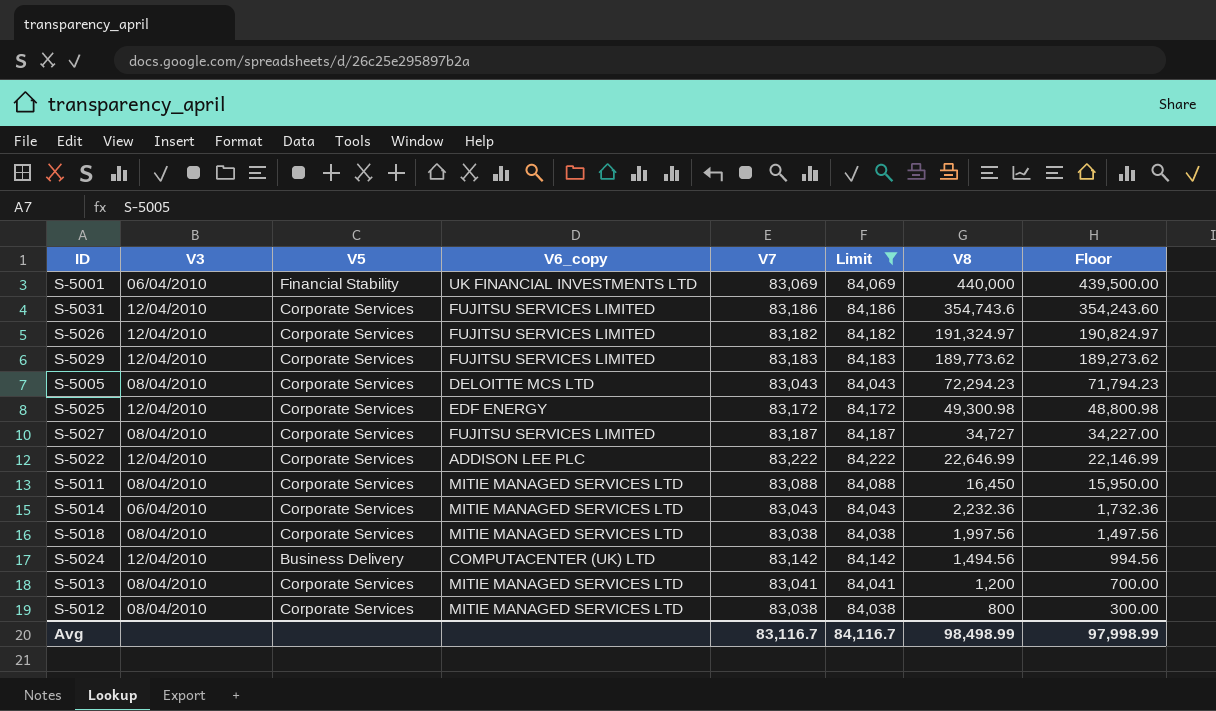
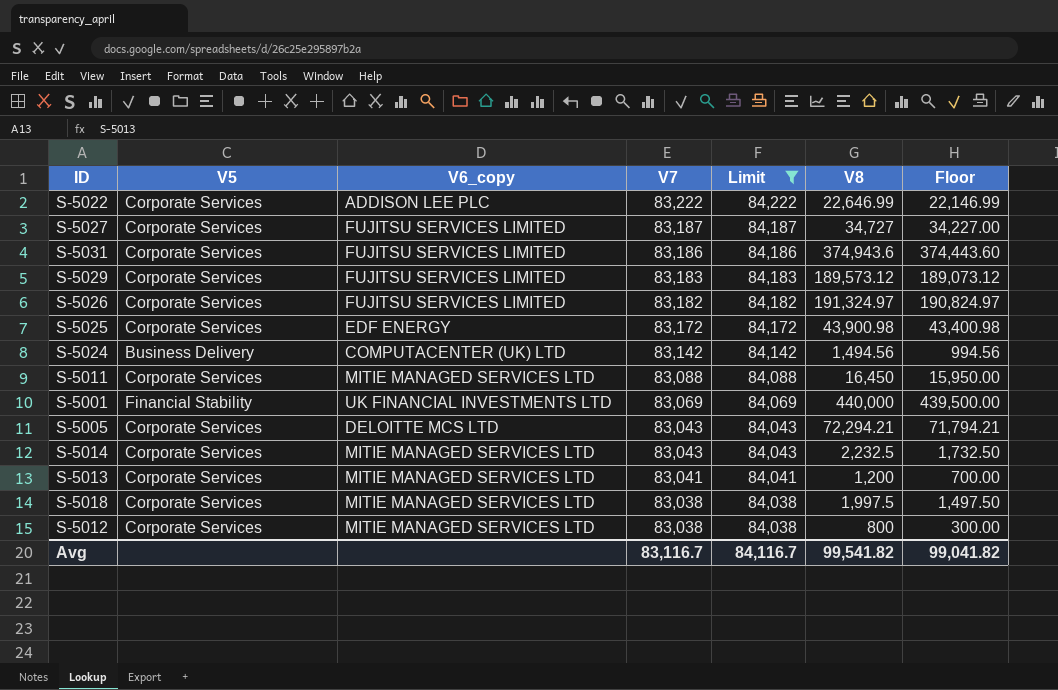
row order: V8 descending -> V7 descending
column V3 | position: 2 -> none
S-5031 | V8: 354,743.6 -> 374,943.6
S-5031 | Floor: 354,243.60 -> 374,443.60
S-5029 | V8: 189,773.62 -> 189,573.12
S-5029 | Floor: 189,273.62 -> 189,073.12
S-5025 | V8: 49,300.98 -> 43,900.98
S-5025 | Floor: 48,800.98 -> 43,400.98
S-5005 | V8: 72,294.23 -> 72,294.21
S-5005 | Floor: 71,794.23 -> 71,794.21
S-5014 | V8: 2,232.36 -> 2,232.5
S-5014 | Floor: 1,732.36 -> 1,732.50
S-5018 | V8: 1,997.56 -> 1,997.5
S-5018 | Floor: 1,497.56 -> 1,497.50
Avg | V8: 98,498.99 -> 99,541.82
Avg | Floor: 97,998.99 -> 99,041.82

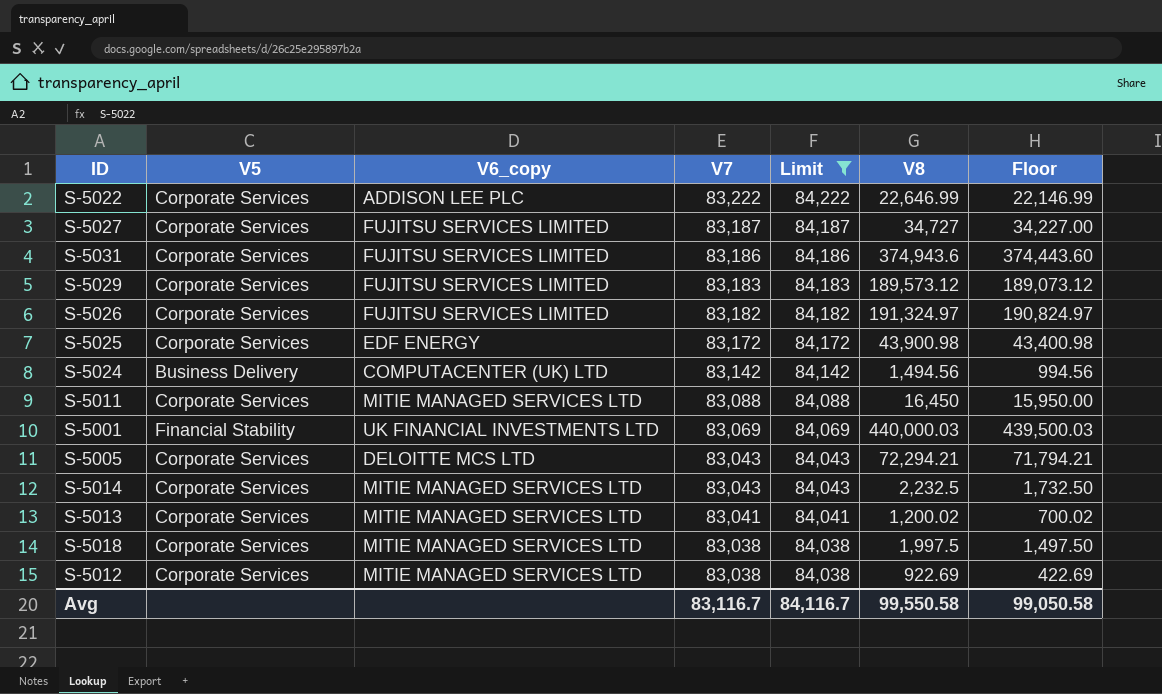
S-5001 | V8: 440,000 -> 440,000.03
S-5001 | Floor: 439,500.00 -> 439,500.03
S-5013 | V8: 1,200 -> 1,200.02
S-5013 | Floor: 700.00 -> 700.02
S-5012 | V8: 800 -> 922.69
S-5012 | Floor: 300.00 -> 422.69
Avg | V8: 99,541.82 -> 99,550.58
Avg | Floor: 99,041.82 -> 99,050.58

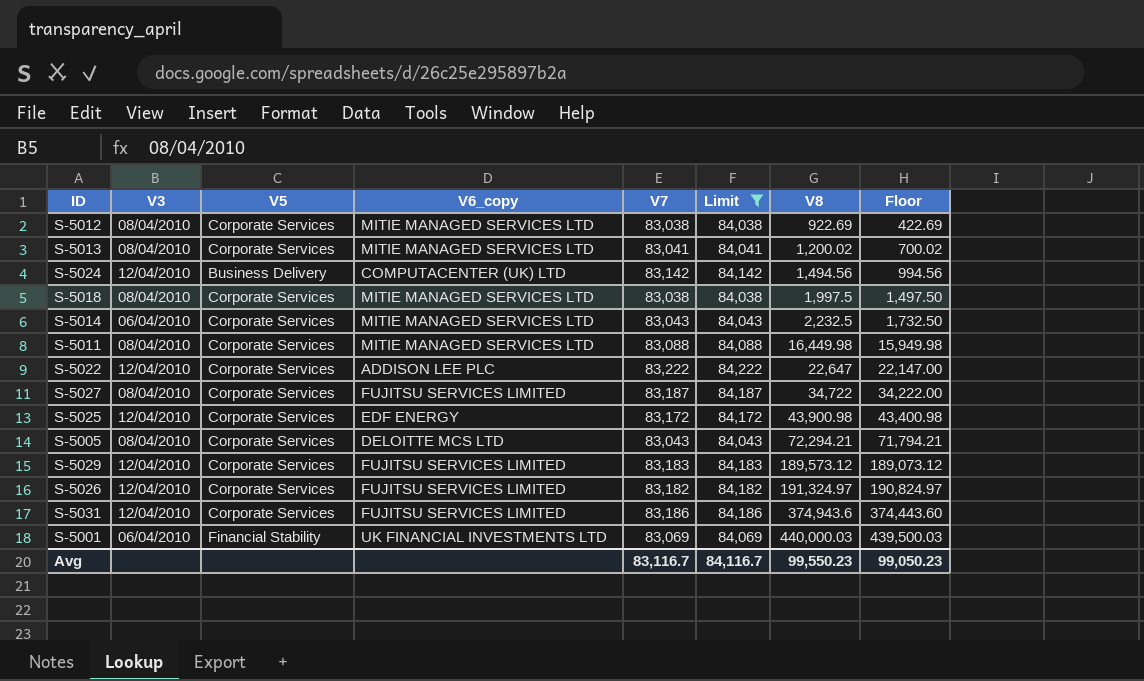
row order: V7 descending -> V8 ascending
column V3 | position: none -> 2
S-5011 | V8: 16,450 -> 16,449.98
S-5011 | Floor: 15,950.00 -> 15,949.98
S-5022 | V8: 22,646.99 -> 22,647
S-5022 | Floor: 22,146.99 -> 22,147.00
S-5027 | V8: 34,727 -> 34,722
S-5027 | Floor: 34,227.00 -> 34,222.00
Avg | V8: 99,550.58 -> 99,550.23
Avg | Floor: 99,050.58 -> 99,050.23

